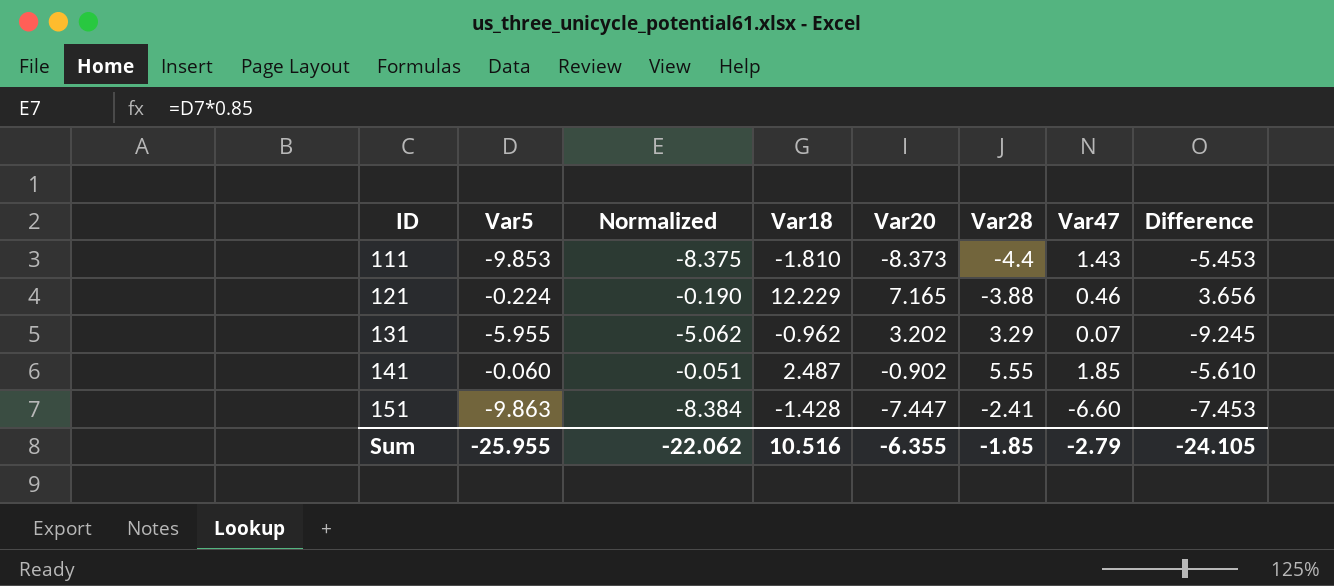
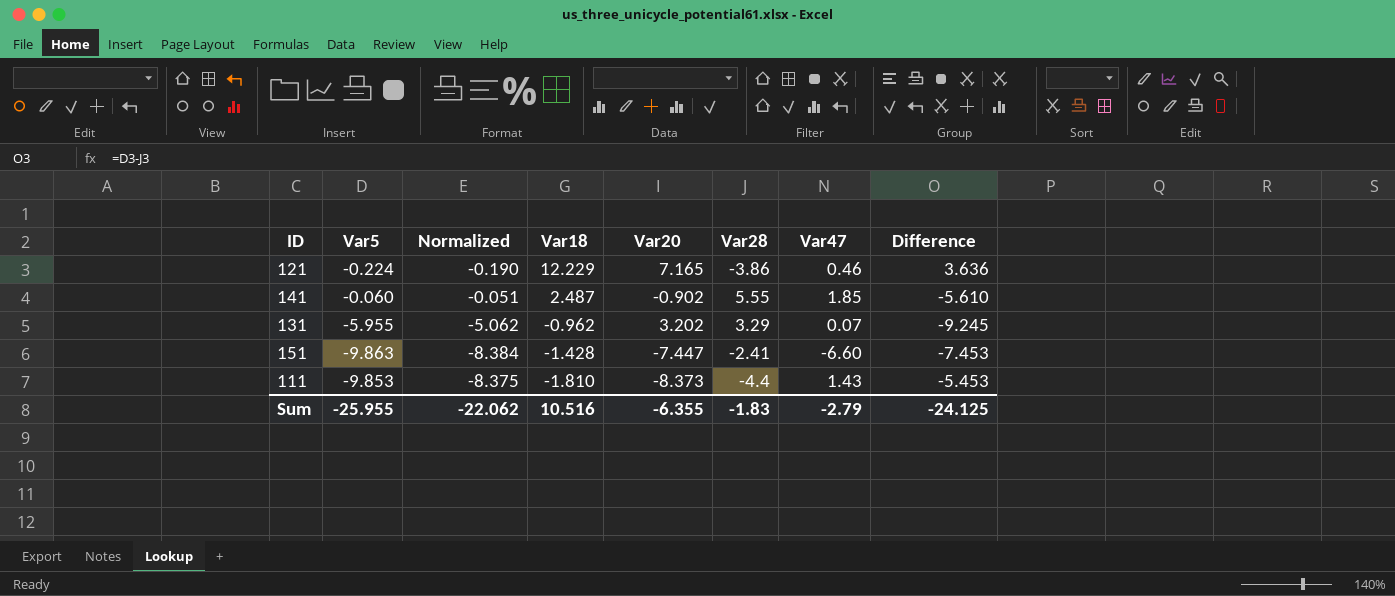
row order: ID ascending -> Var18 descending
121 | Var28: -3.88 -> -3.86
121 | Difference: 3.656 -> 3.636
Sum | Var28: -1.85 -> -1.83
Sum | Difference: -24.105 -> -24.125

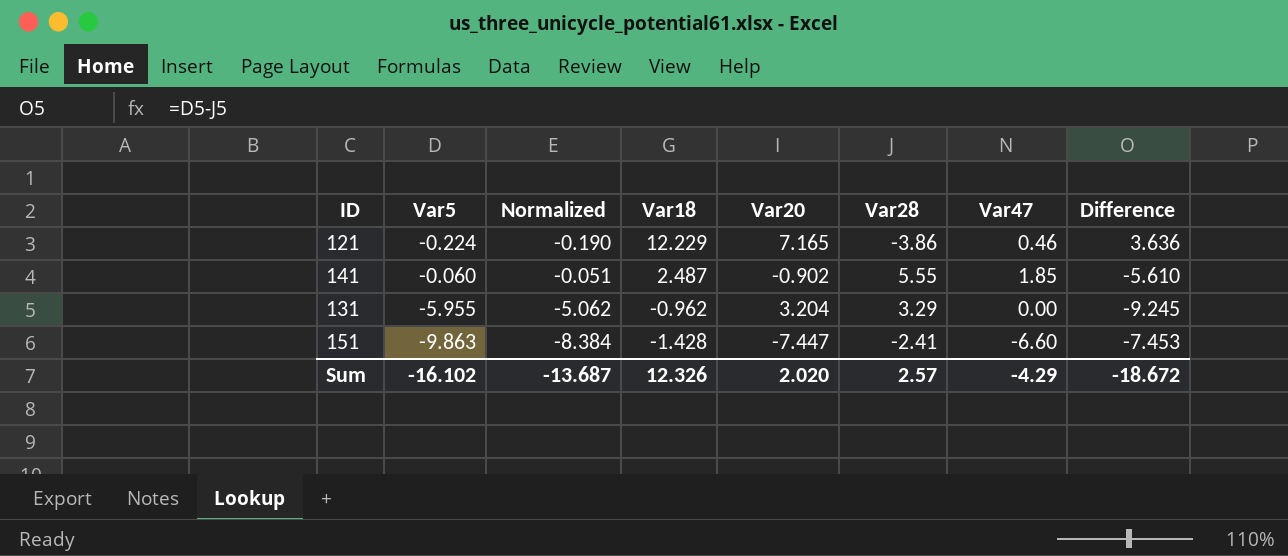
row 111: -9.853 | -8.375 | -1.810 | -8.373 | -4.4 | 1.43 | -5.453 -> none
131 | Var20: 3.202 -> 3.204
131 | Var47: 0.07 -> 0.00
Sum | Var5: -25.955 -> -16.102
Sum | Normalized: -22.062 -> -13.687
Sum | Var18: 10.516 -> 12.326
Sum | Var20: -6.355 -> 2.020
Sum | Var28: -1.83 -> 2.57
Sum | Var47: -2.79 -> -4.29
Sum | Difference: -24.125 -> -18.672

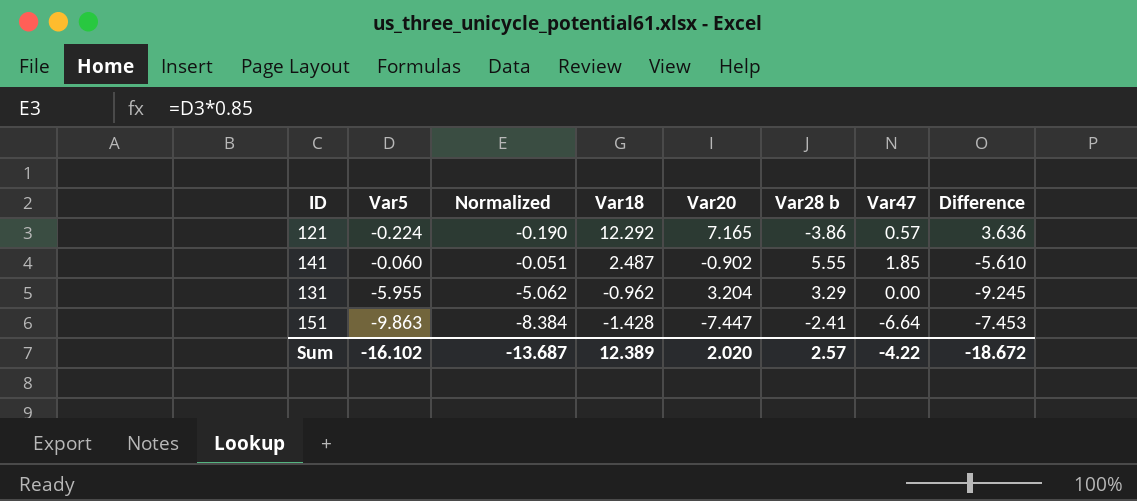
column name: Var28 -> Var28 b
121 | Var18: 12.229 -> 12.292
121 | Var47: 0.46 -> 0.57
151 | Var47: -6.60 -> -6.64
Sum | Var18: 12.326 -> 12.389
Sum | Var47: -4.29 -> -4.22

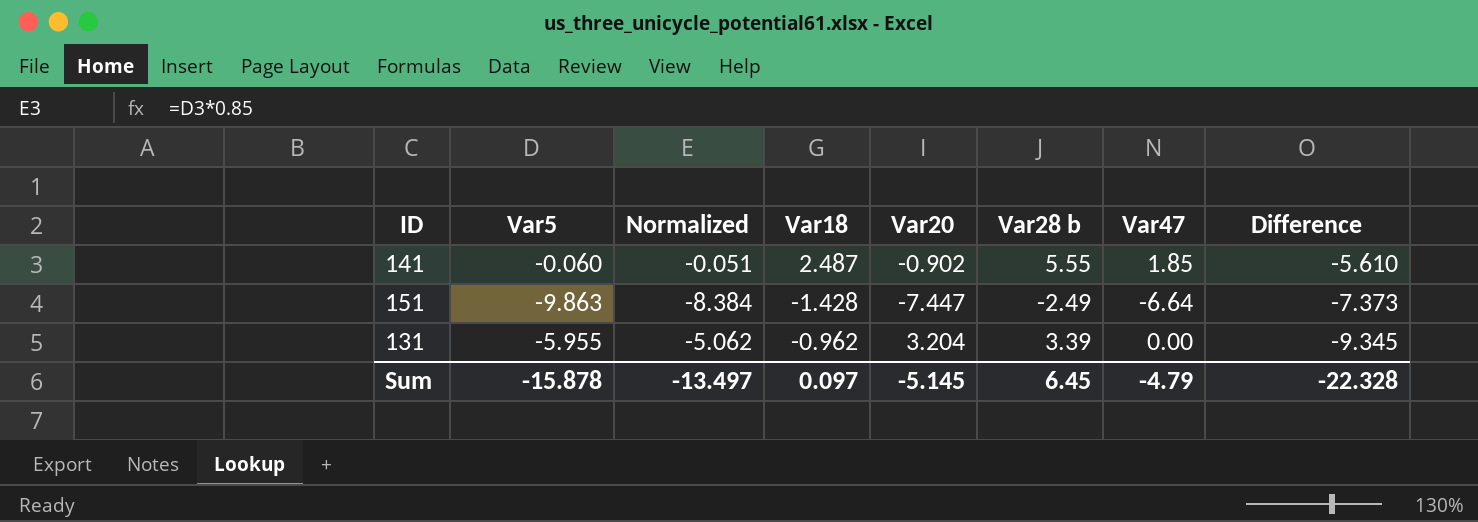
row order: Var18 descending -> Difference descending
row 121: -0.224 | -0.190 | 12.292 | 7.165 | -3.86 | 0.57 | 3.636 -> none
151 | Var28 b: -2.41 -> -2.49
151 | Difference: -7.453 -> -7.373
131 | Var28 b: 3.29 -> 3.39
131 | Difference: -9.245 -> -9.345
Sum | Var5: -16.102 -> -15.878
Sum | Normalized: -13.687 -> -13.497
Sum | Var18: 12.389 -> 0.097
Sum | Var20: 2.020 -> -5.145
Sum | Var28 b: 2.57 -> 6.45
Sum | Var47: -4.22 -> -4.79
Sum | Difference: -18.672 -> -22.328

